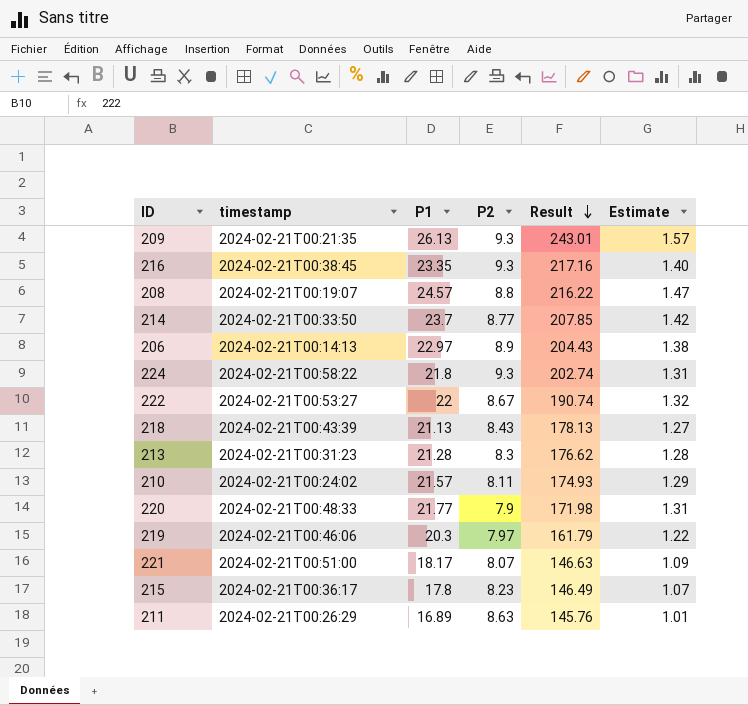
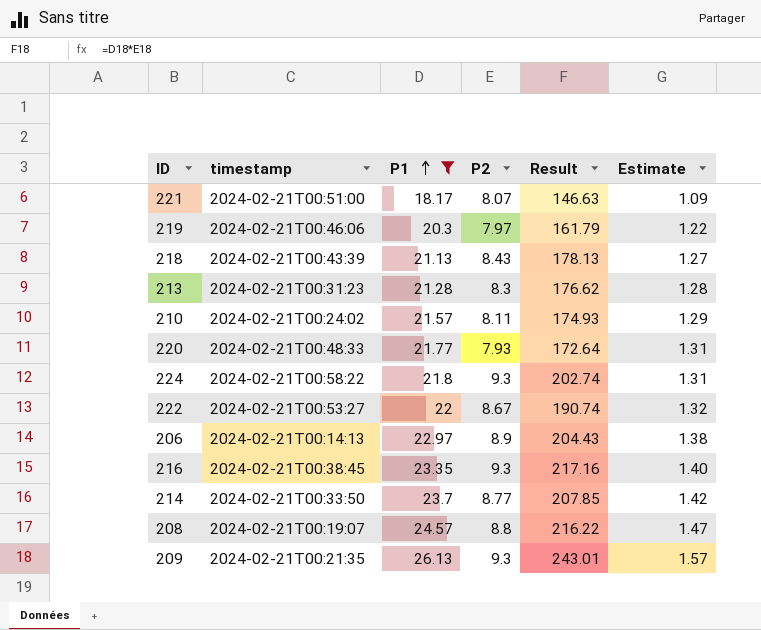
filter: none -> P1 >= 18.17
row order: Result descending -> P1 ascending
220 | P2: 7.9 -> 7.93
220 | Result: 171.98 -> 172.64

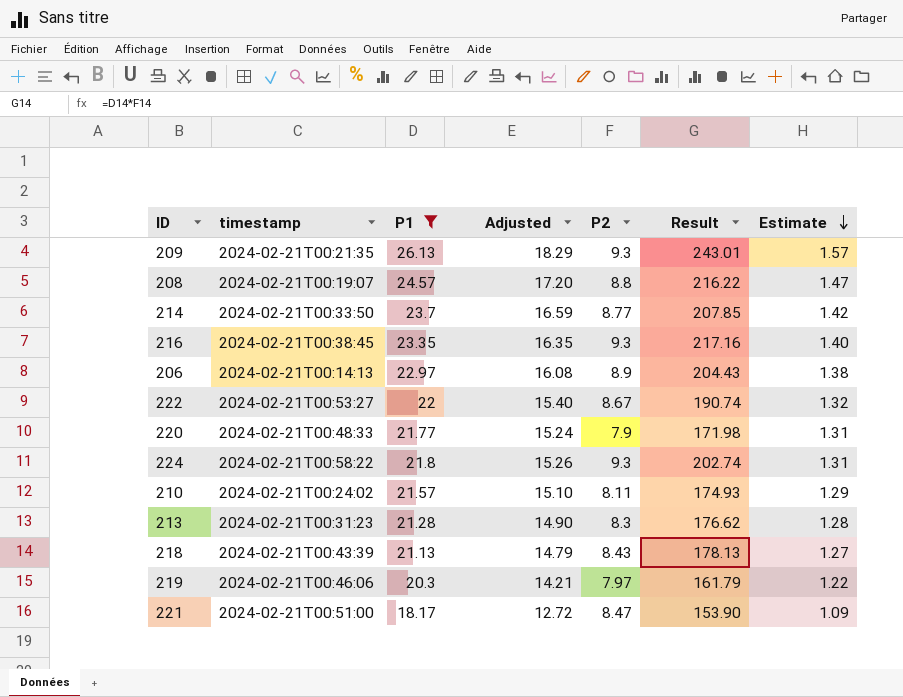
row order: P1 ascending -> Estimate descending
column Adjusted | formula: none -> [P1] * 0.7
220 | P2: 7.93 -> 7.9
220 | Result: 172.64 -> 171.98
221 | P2: 8.07 -> 8.47
221 | Result: 146.63 -> 153.90

